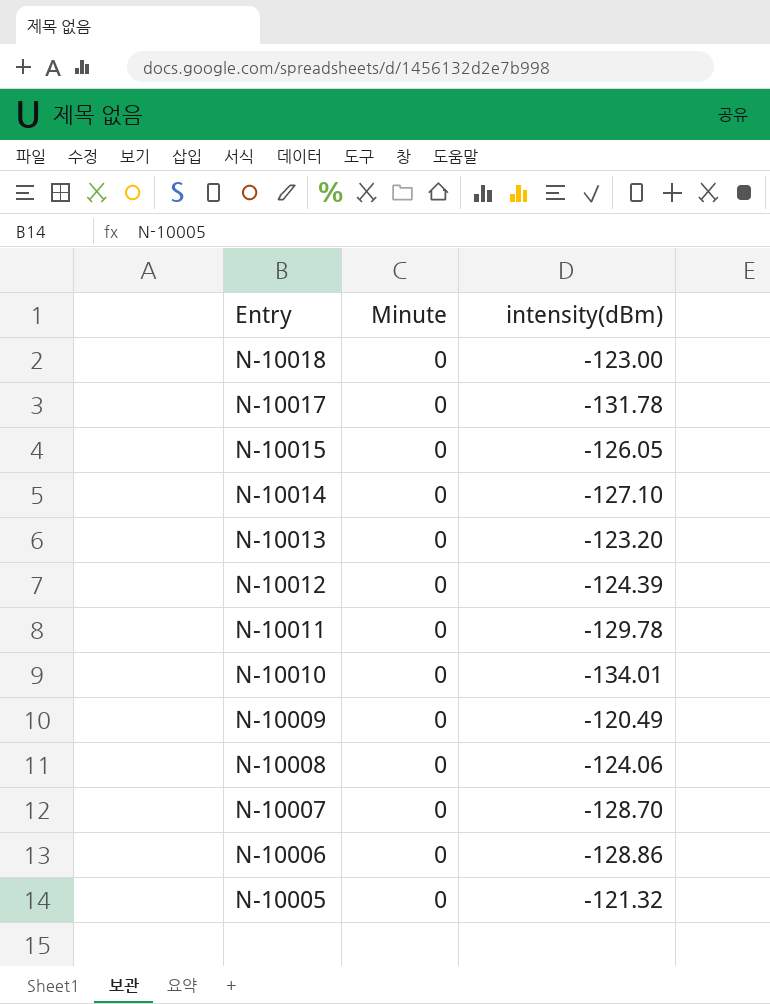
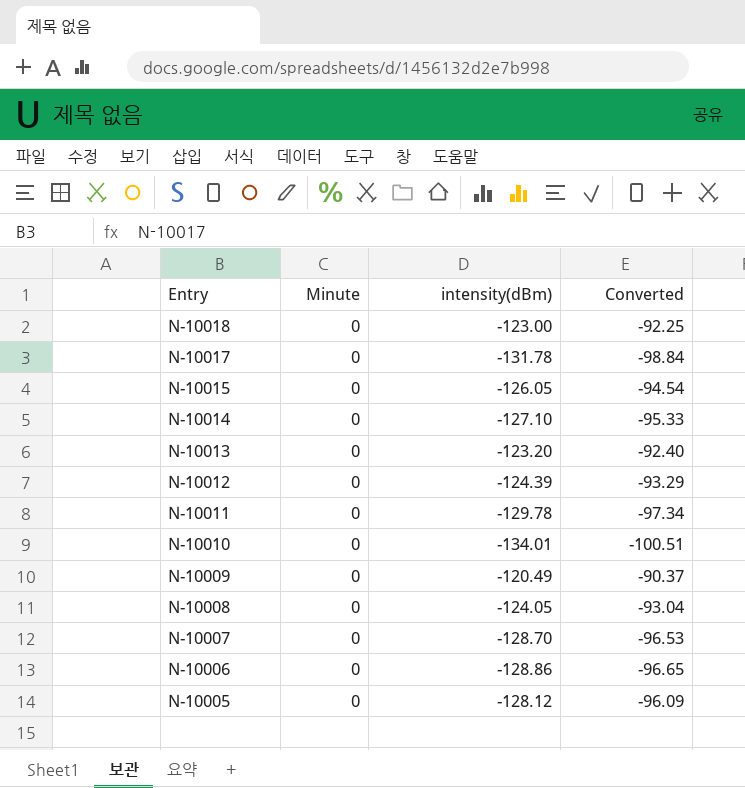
column Converted | formula: none -> [intensity(dBm)] * 0.75
N-10008 | intensity(dBm): -124.06 -> -124.05
N-10005 | intensity(dBm): -121.32 -> -128.12

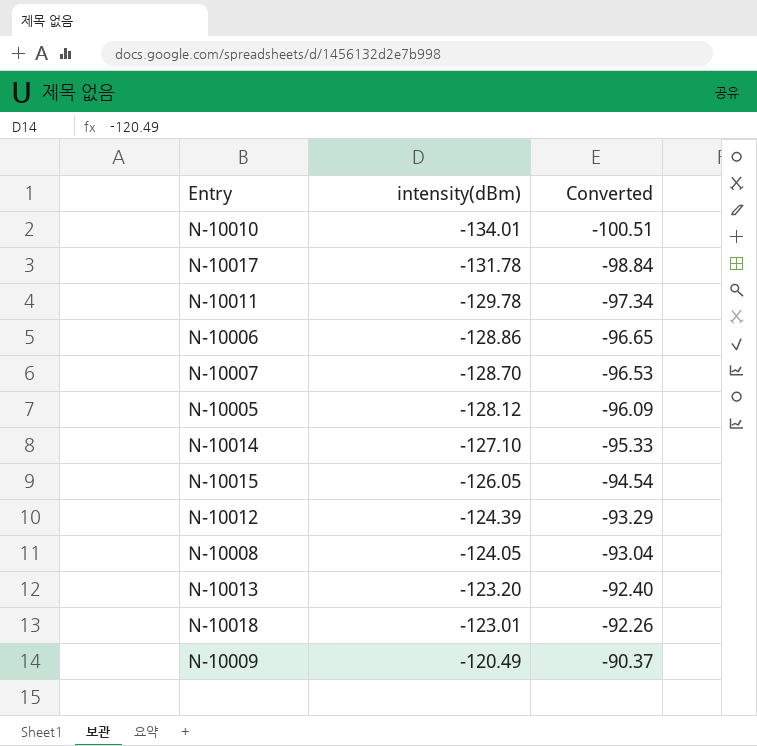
row order: Entry descending -> intensity(dBm) ascending
column Minute | position: 2 -> none
N-10018 | intensity(dBm): -123.00 -> -123.01
N-10018 | Converted: -92.25 -> -92.26

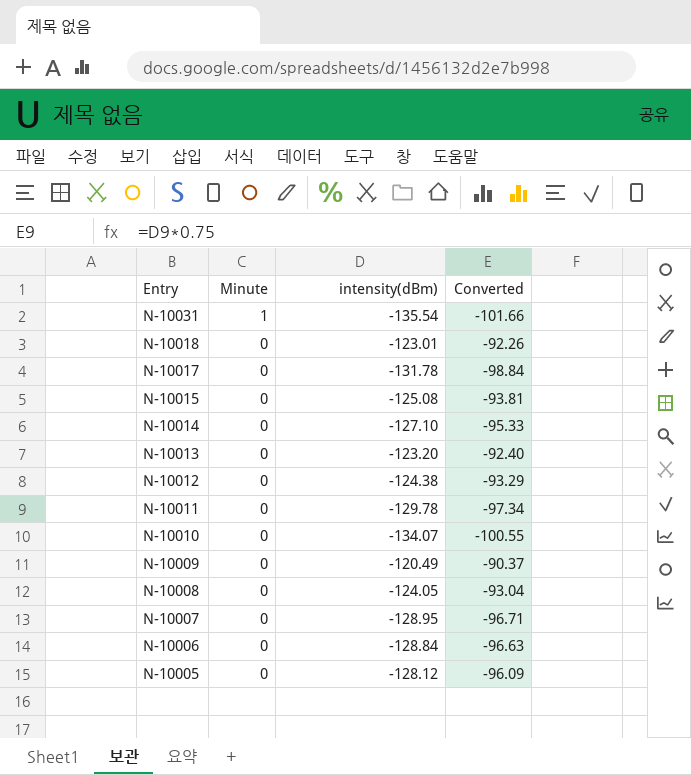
row order: intensity(dBm) ascending -> Entry descending
column Minute | position: none -> 2
row N-10031: none -> 1 | -135.54 | -101.66
N-10015 | intensity(dBm): -126.05 -> -125.08
N-10015 | Converted: -94.54 -> -93.81
N-10012 | intensity(dBm): -124.39 -> -124.38
N-10010 | intensity(dBm): -134.01 -> -134.07
N-10010 | Converted: -100.51 -> -100.55
N-10007 | intensity(dBm): -128.70 -> -128.95
N-10007 | Converted: -96.53 -> -96.71
N-10006 | intensity(dBm): -128.86 -> -128.84
N-10006 | Converted: -96.65 -> -96.63

